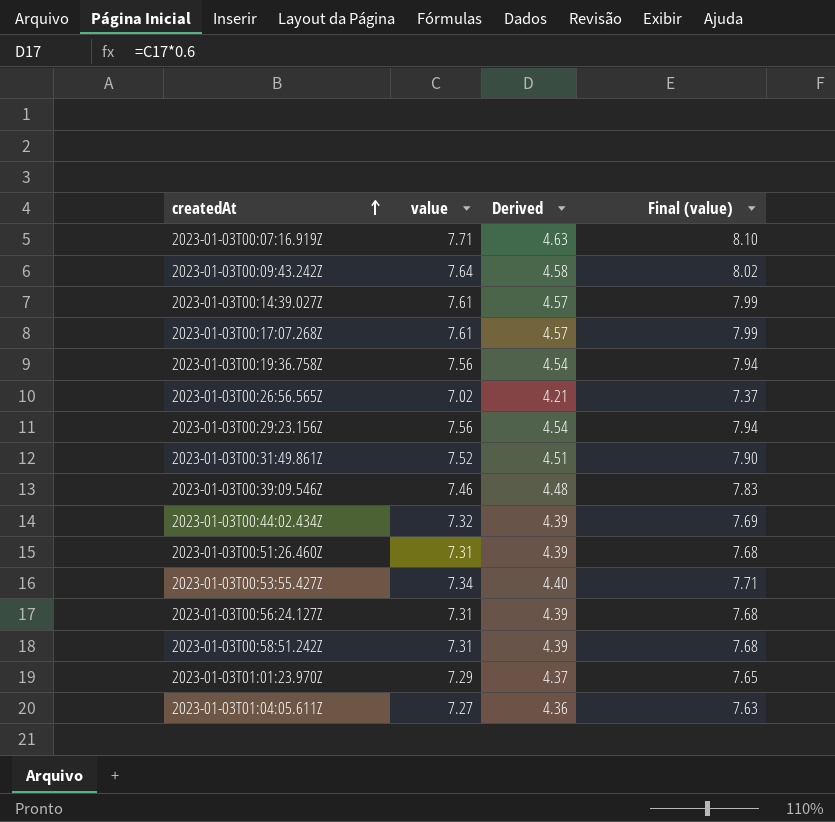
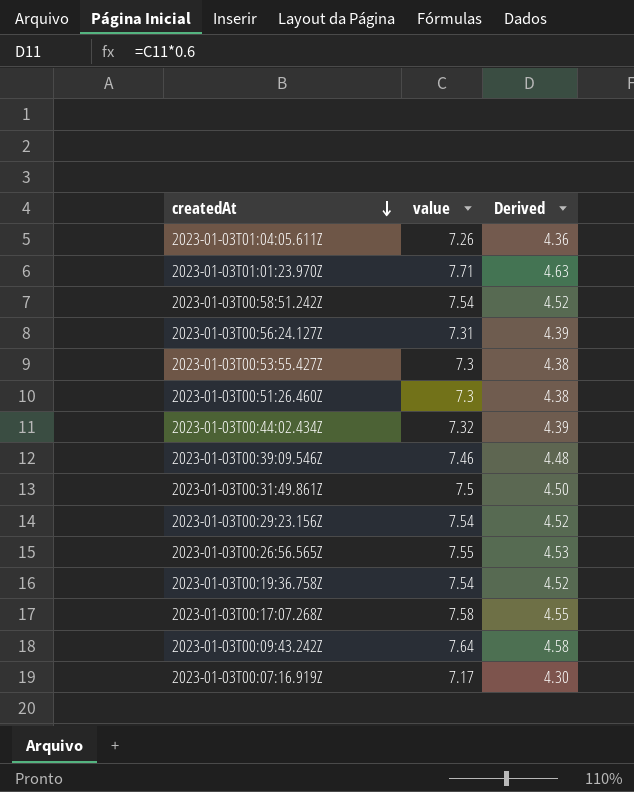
row order: createdAt ascending -> createdAt descending
column Final (value) | formula: [value] * 1.05 -> none
row 2023-01-03T00:14:39.027Z: 7.61 | 4.57 | 7.99 -> none
2023-01-03T01:04:05.611Z | value: 7.27 -> 7.26
2023-01-03T01:01:23.970Z | value: 7.29 -> 7.71
2023-01-03T01:01:23.970Z | Derived: 4.37 -> 4.63
2023-01-03T00:58:51.242Z | value: 7.31 -> 7.54
2023-01-03T00:58:51.242Z | Derived: 4.39 -> 4.52
2023-01-03T00:53:55.427Z | value: 7.34 -> 7.3
2023-01-03T00:53:55.427Z | Derived: 4.40 -> 4.38
2023-01-03T00:51:26.460Z | value: 7.31 -> 7.3
2023-01-03T00:51:26.460Z | Derived: 4.39 -> 4.38
2023-01-03T00:31:49.861Z | value: 7.52 -> 7.5
2023-01-03T00:31:49.861Z | Derived: 4.51 -> 4.50
2023-01-03T00:29:23.156Z | value: 7.56 -> 7.54
2023-01-03T00:29:23.156Z | Derived: 4.54 -> 4.52
2023-01-03T00:26:56.565Z | value: 7.02 -> 7.55
2023-01-03T00:26:56.565Z | Derived: 4.21 -> 4.53
2023-01-03T00:19:36.758Z | value: 7.56 -> 7.54
2023-01-03T00:19:36.758Z | Derived: 4.54 -> 4.52
2023-01-03T00:17:07.268Z | value: 7.61 -> 7.58
2023-01-03T00:17:07.268Z | Derived: 4.57 -> 4.55
2023-01-03T00:07:16.919Z | value: 7.71 -> 7.17
2023-01-03T00:07:16.919Z | Derived: 4.63 -> 4.30

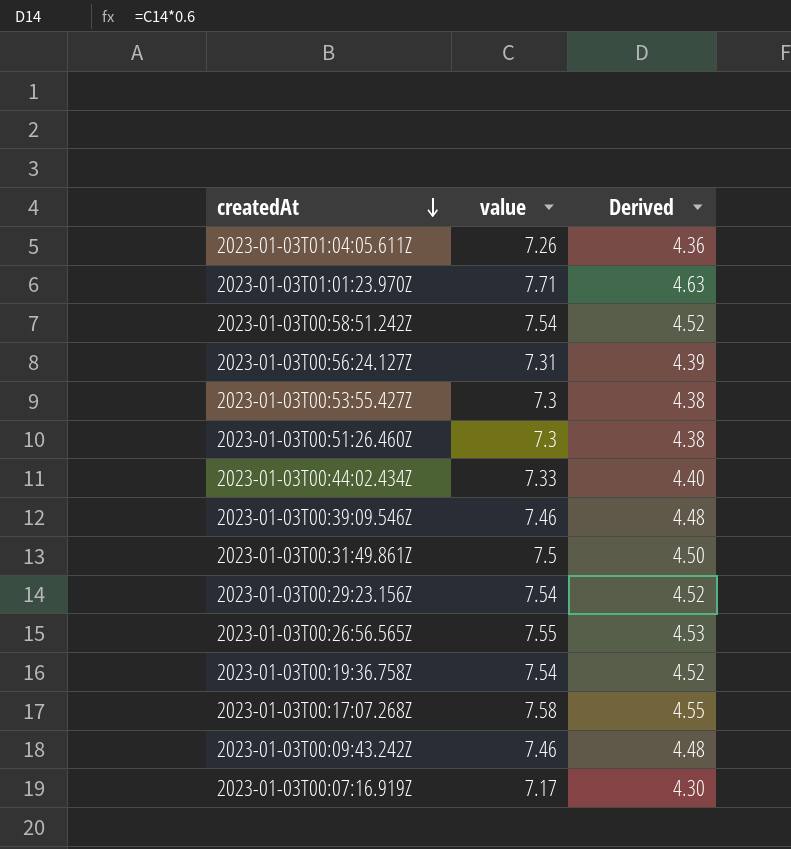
2023-01-03T00:44:02.434Z | value: 7.32 -> 7.33
2023-01-03T00:44:02.434Z | Derived: 4.39 -> 4.40
2023-01-03T00:09:43.242Z | value: 7.64 -> 7.46
2023-01-03T00:09:43.242Z | Derived: 4.58 -> 4.48

